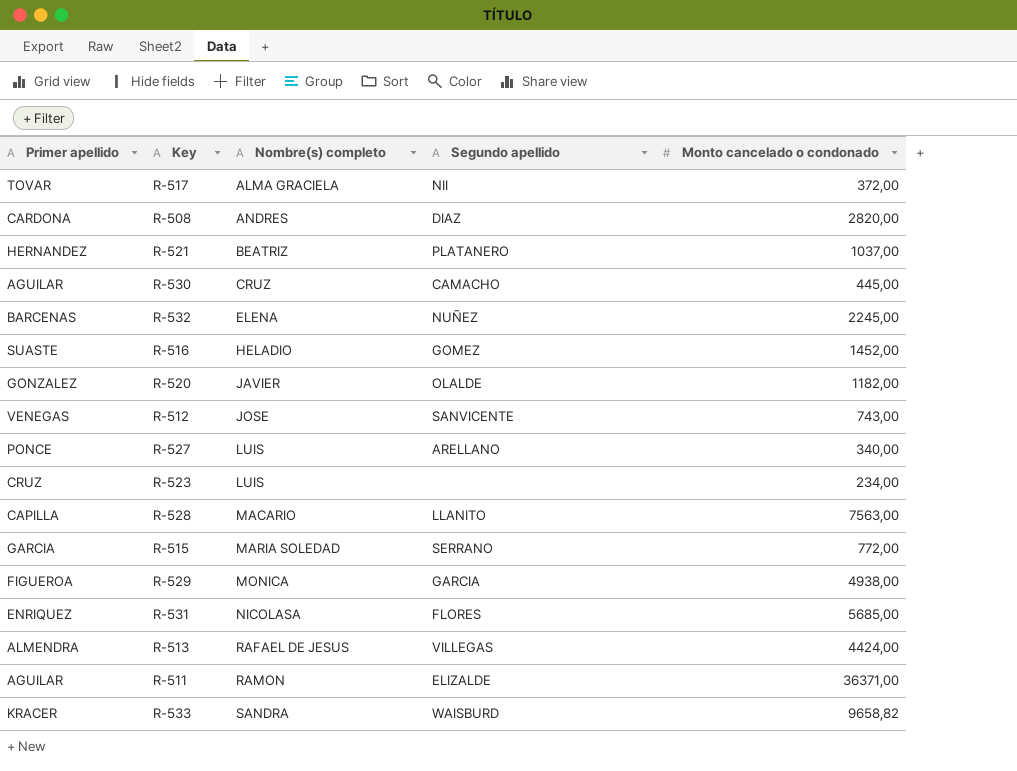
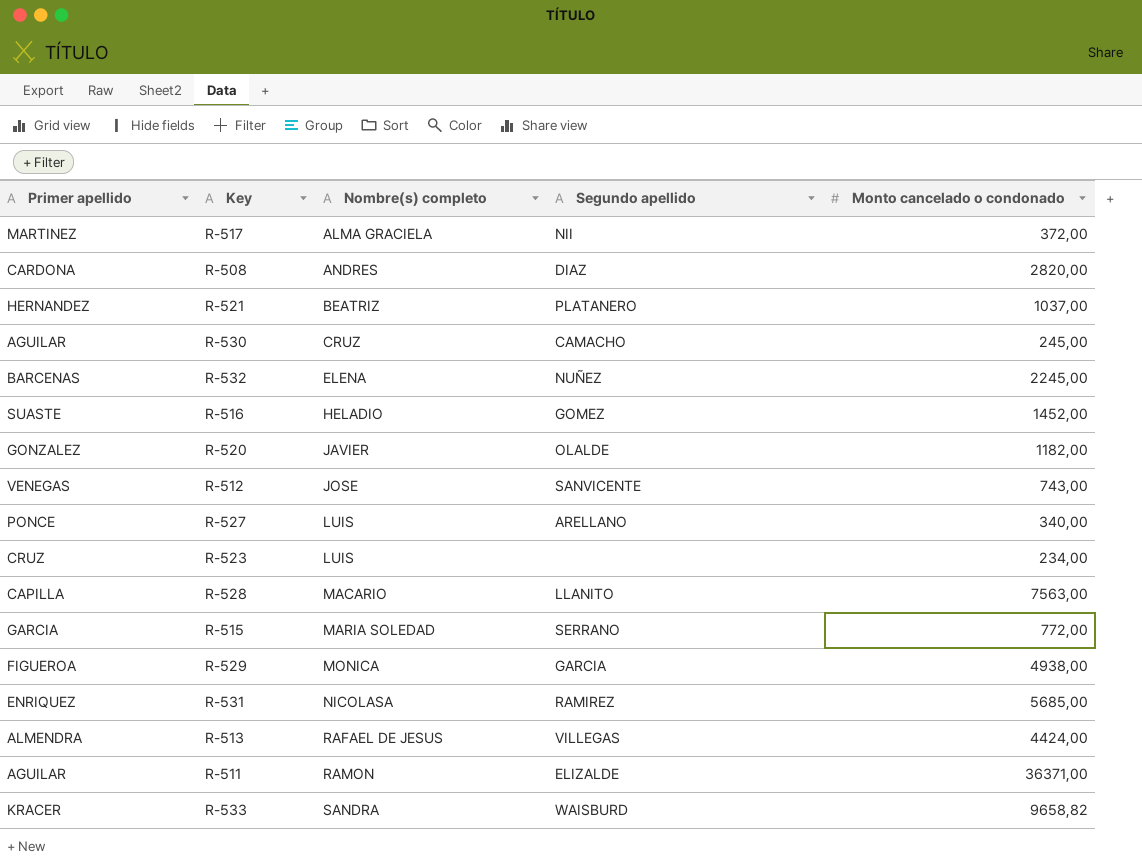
R-517 | Primer apellido: TOVAR -> MARTINEZ
R-530 | Monto cancelado o condonado: 445,00 -> 245,00
R-531 | Segundo apellido: FLORES -> RAMIREZ

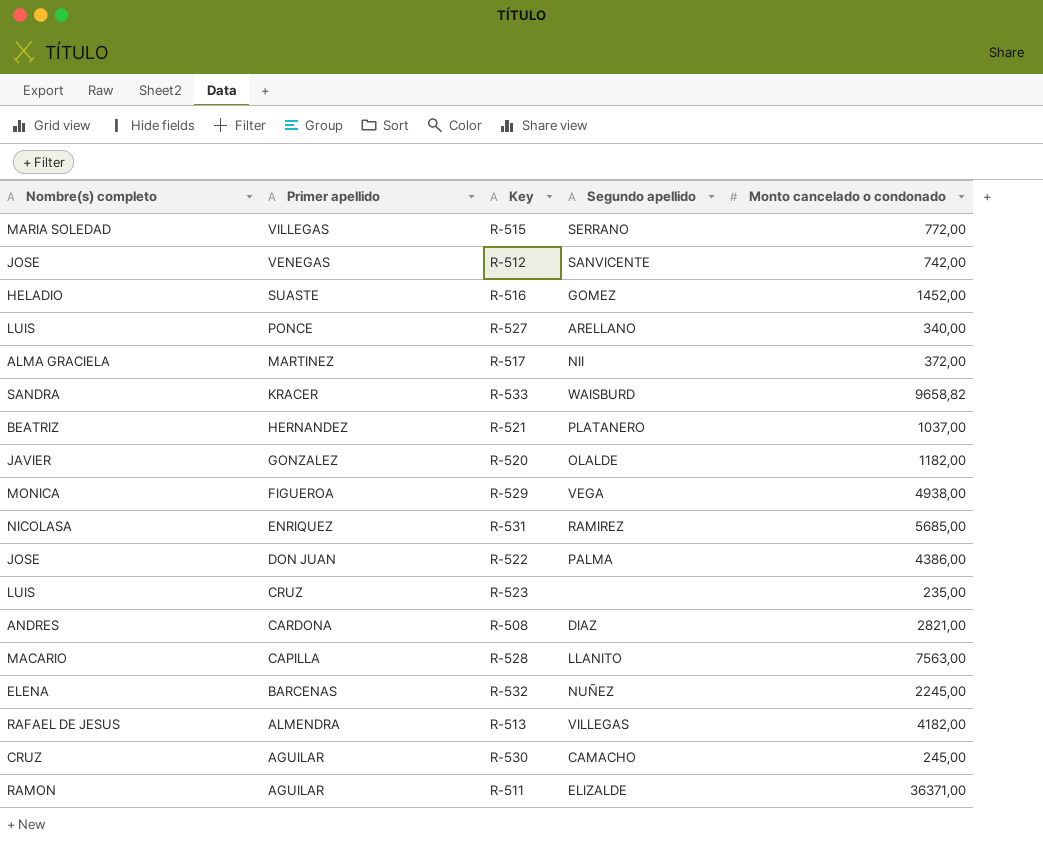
row order: Nombre(s) completo ascending -> Primer apellido descending
column Nombre(s) completo | position: 3 -> 1
R-515 | Primer apellido: GARCIA -> VILLEGAS
R-512 | Monto cancelado o condonado: 743,00 -> 742,00
R-529 | Segundo apellido: GARCIA -> VEGA
row R-522: none -> JOSE | DON JUAN | PALMA | 4386,00
R-523 | Monto cancelado o condonado: 234,00 -> 235,00
R-508 | Monto cancelado o condonado: 2820,00 -> 2821,00
R-513 | Monto cancelado o condonado: 4424,00 -> 4182,00

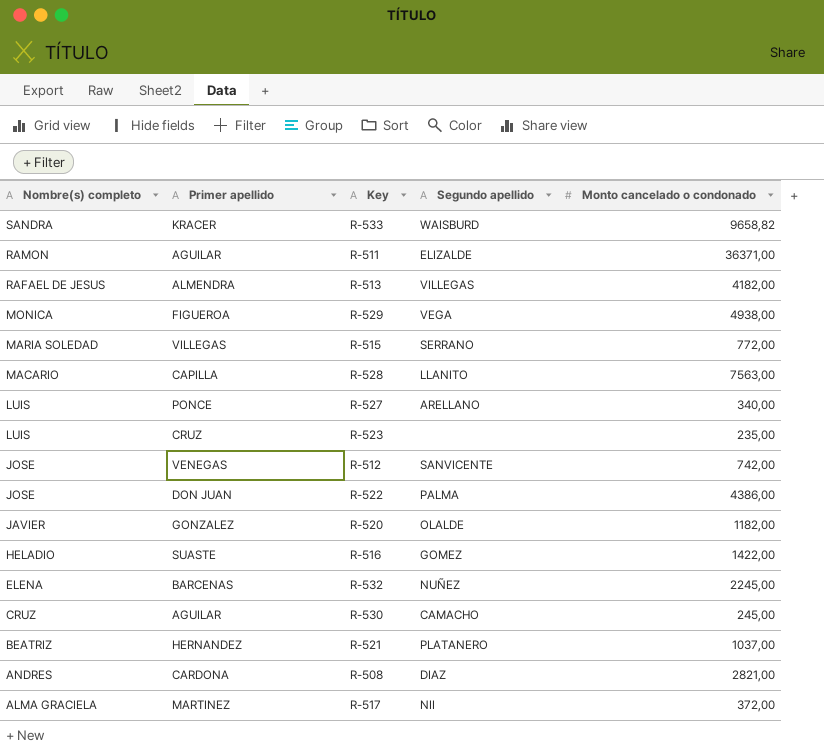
row order: Primer apellido descending -> Nombre(s) completo descending
row R-531: NICOLASA | ENRIQUEZ | RAMIREZ | 5685,00 -> none
R-516 | Monto cancelado o condonado: 1452,00 -> 1422,00

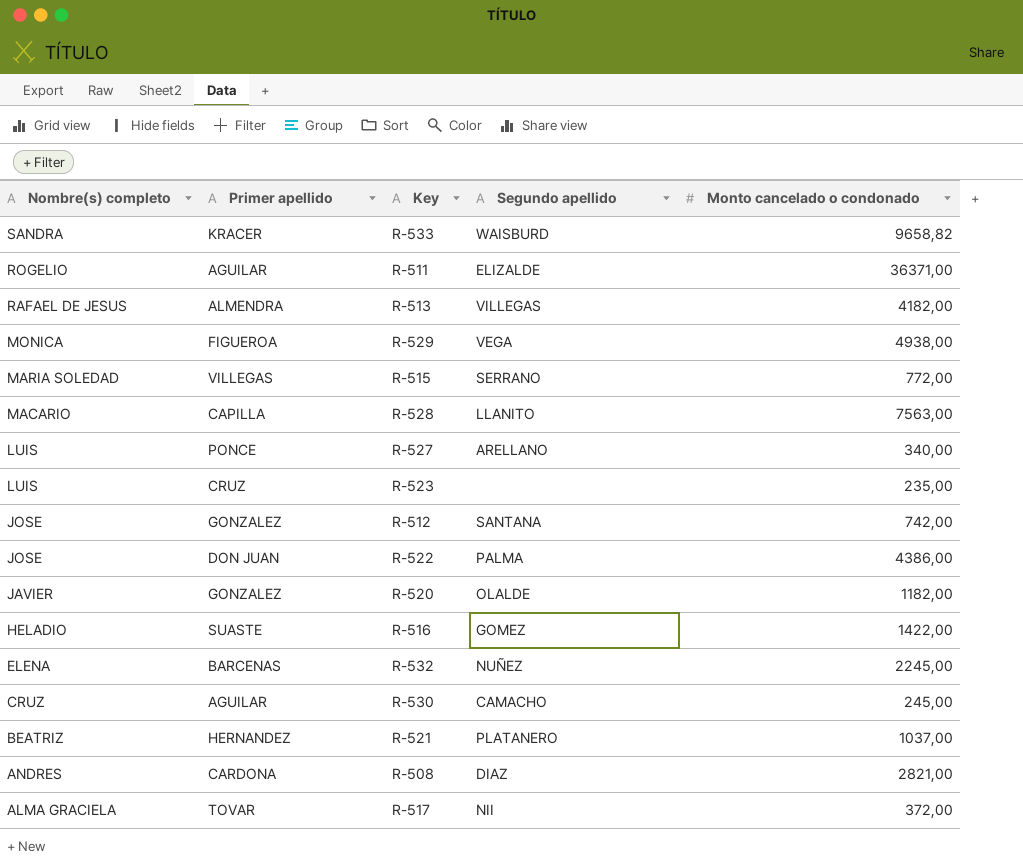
R-511 | Nombre(s) completo: RAMON -> ROGELIO
R-512 | Primer apellido: VENEGAS -> GONZALEZ
R-512 | Segundo apellido: SANVICENTE -> SANTANA
R-517 | Primer apellido: MARTINEZ -> TOVAR

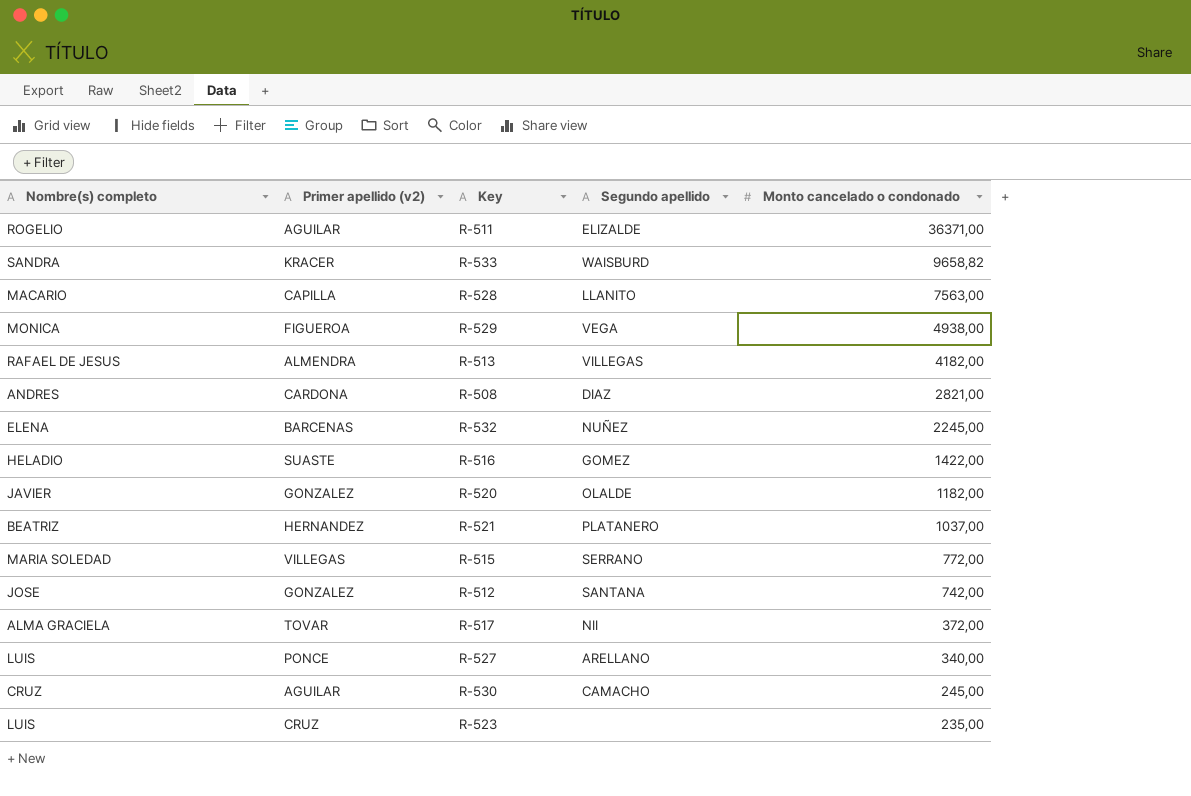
row order: Nombre(s) completo descending -> Monto cancelado o condonado descending
column name: Primer apellido -> Primer apellido (v2)
row R-522: JOSE | DON JUAN | PALMA | 4386,00 -> none

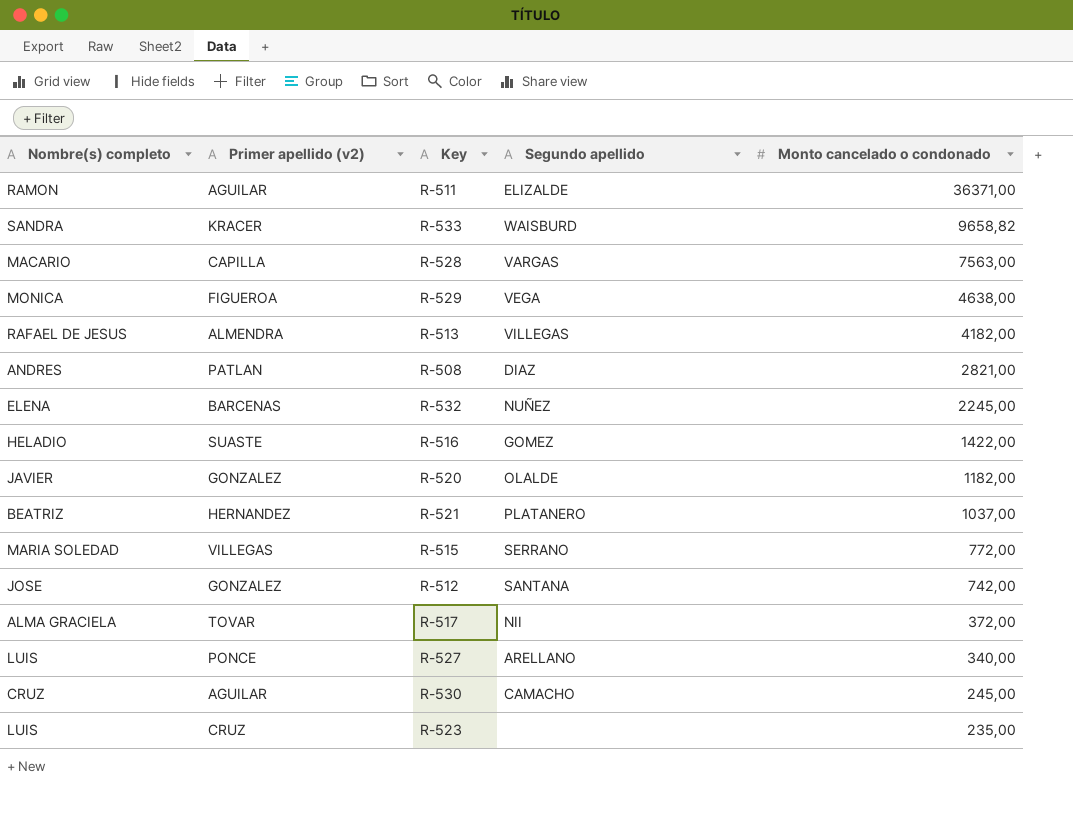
R-511 | Nombre(s) completo: ROGELIO -> RAMON
R-528 | Segundo apellido: LLANITO -> VARGAS
R-529 | Monto cancelado o condonado: 4938,00 -> 4638,00
R-508 | Primer apellido (v2): CARDONA -> PATLAN

